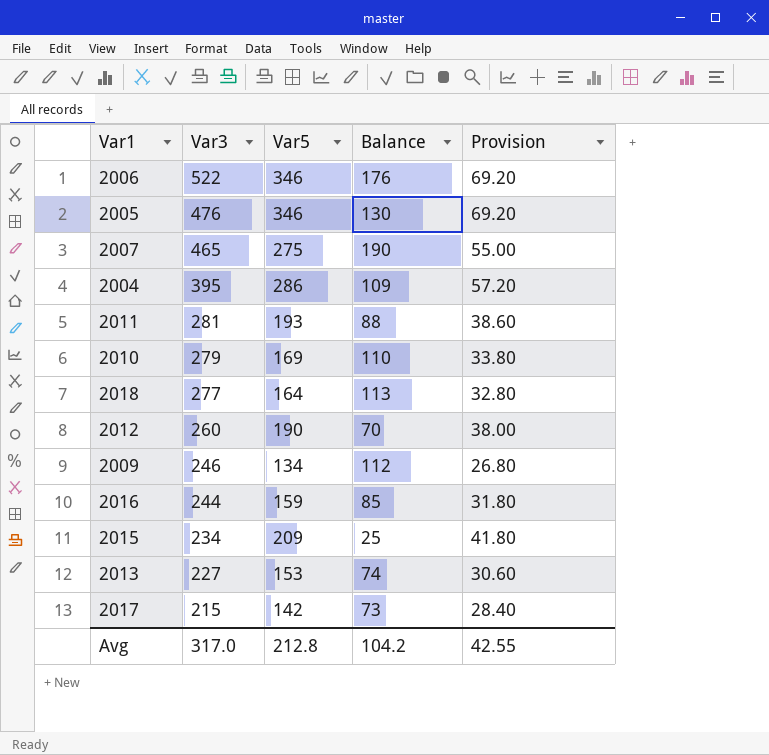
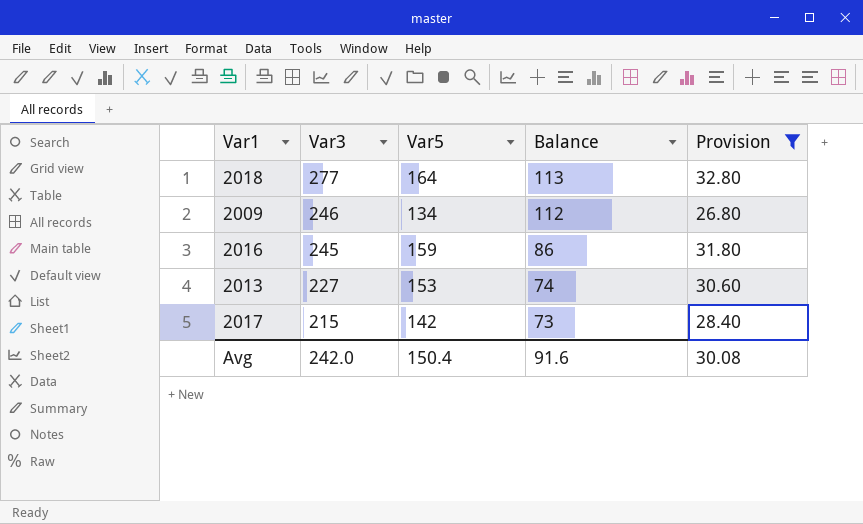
filter: none -> Provision <= 32.80
2016 | Var3: 244 -> 245
2016 | Balance: 85 -> 86
Avg | Var3: 317.0 -> 242.0
Avg | Var5: 212.8 -> 150.4
Avg | Balance: 104.2 -> 91.6
Avg | Provision: 42.55 -> 30.08

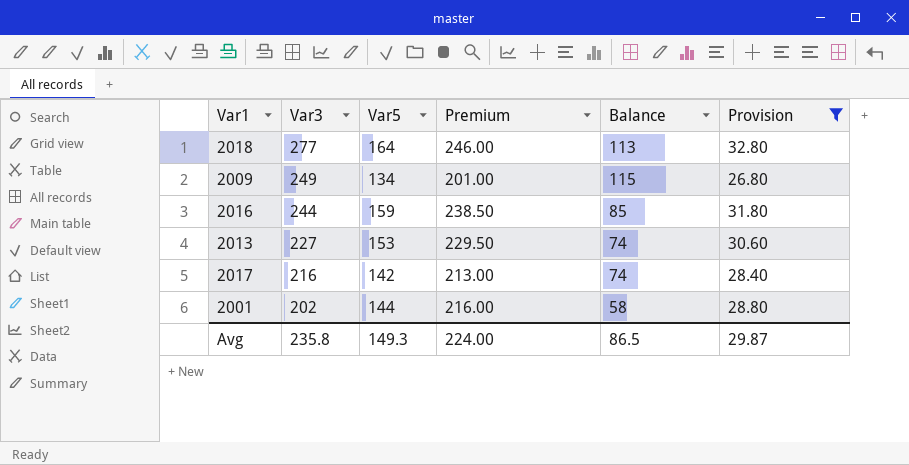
column Premium | formula: none -> [Var5] * 1.5
2009 | Var3: 246 -> 249
2009 | Balance: 112 -> 115
2016 | Var3: 245 -> 244
2016 | Balance: 86 -> 85
2017 | Var3: 215 -> 216
2017 | Balance: 73 -> 74
row 2001: none -> 202 | 144 | 216.00 | 58 | 28.80
Avg | Var3: 242.0 -> 235.8
Avg | Var5: 150.4 -> 149.3
Avg | Balance: 91.6 -> 86.5
Avg | Provision: 30.08 -> 29.87

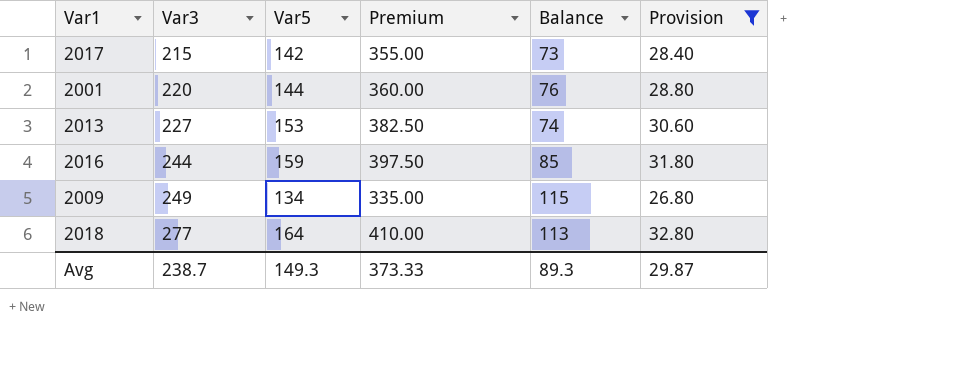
row order: Var3 descending -> Var3 ascending
column Premium | formula: [Var5] * 1.5 -> [Var5] * 2.5
2017 | Var3: 216 -> 215
2017 | Balance: 74 -> 73
2001 | Var3: 202 -> 220
2001 | Balance: 58 -> 76
Avg | Var3: 235.8 -> 238.7
Avg | Premium: 224.00 -> 373.33
Avg | Balance: 86.5 -> 89.3

